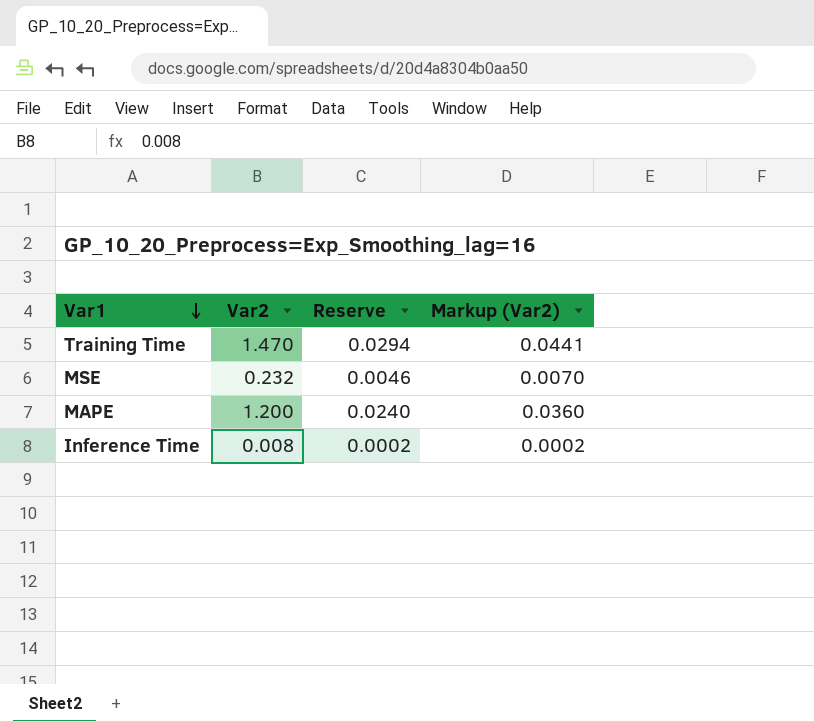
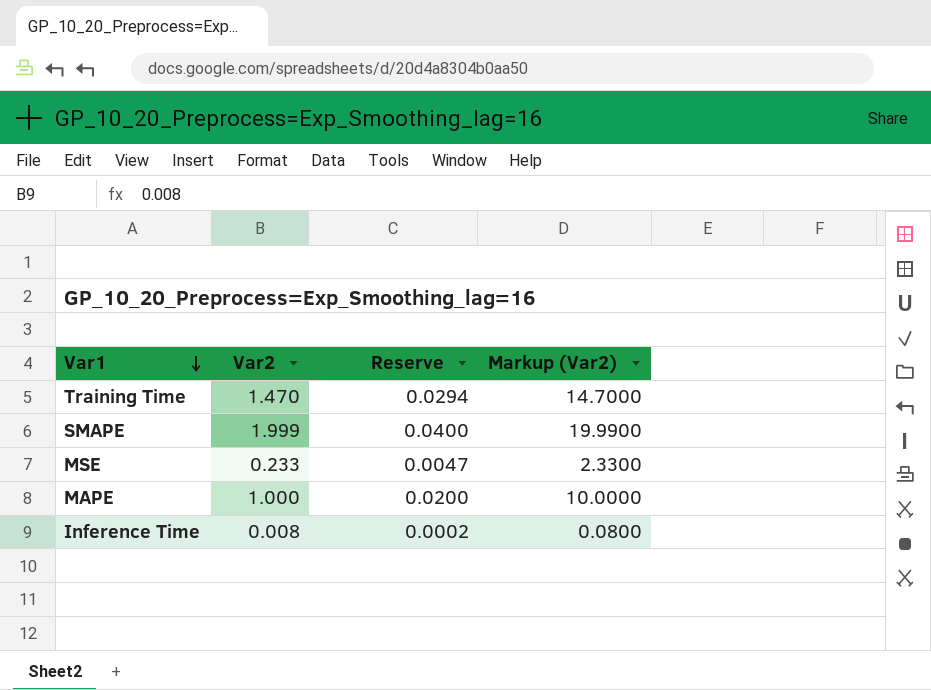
column Markup (Var2) | formula: [Var2] * 0.03 -> [Var2] * 10
row SMAPE: none -> 1.999 | 0.0400 | 19.9900
MSE | Var2: 0.232 -> 0.233
MSE | Reserve: 0.0046 -> 0.0047
MAPE | Var2: 1.200 -> 1.000
MAPE | Reserve: 0.0240 -> 0.0200

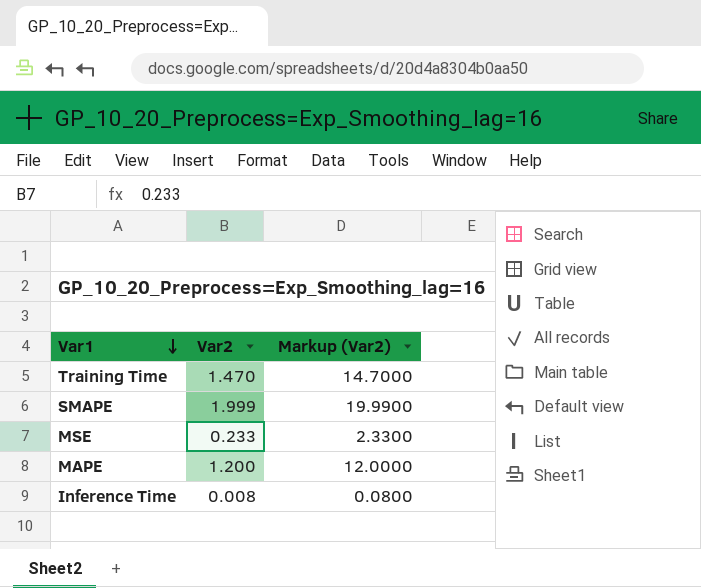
column Reserve | formula: [Var2] * 0.02 -> none
MAPE | Var2: 1.000 -> 1.200
MAPE | Markup (Var2): 10.0000 -> 12.0000

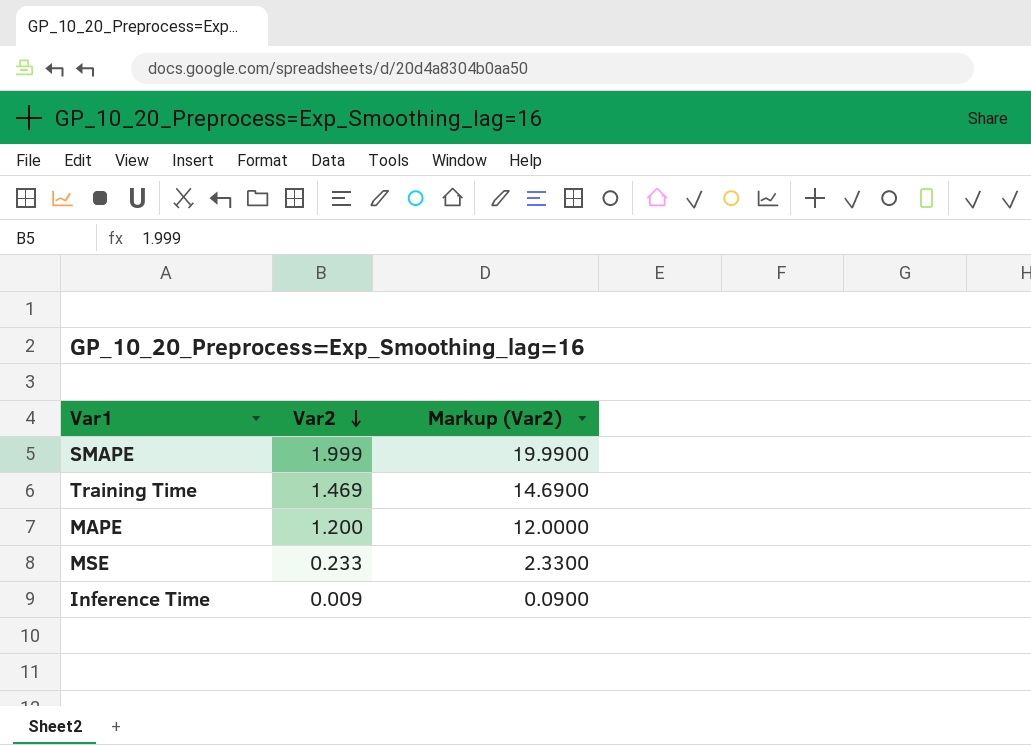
row order: Var1 descending -> Var2 descending
Training Time | Var2: 1.470 -> 1.469
Training Time | Markup (Var2): 14.7000 -> 14.6900
Inference Time | Var2: 0.008 -> 0.009
Inference Time | Markup (Var2): 0.0800 -> 0.0900

